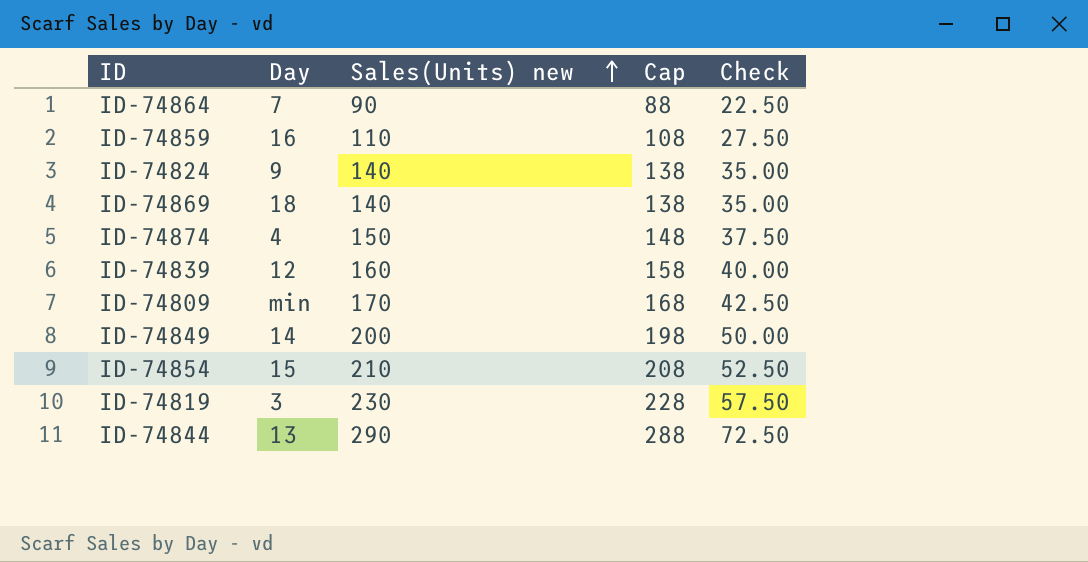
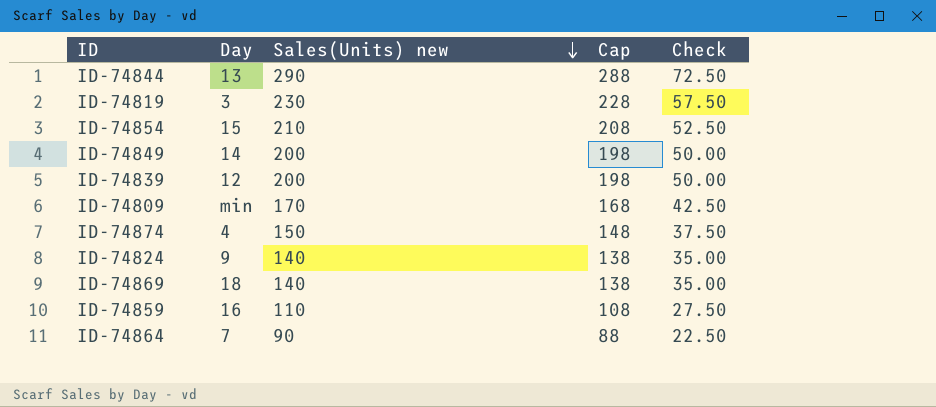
row order: Sales(Units) new ascending -> Sales(Units) new descending
ID-74839 | Sales(Units) new: 160 -> 200
ID-74839 | Cap: 158 -> 198
ID-74839 | Check: 40.00 -> 50.00

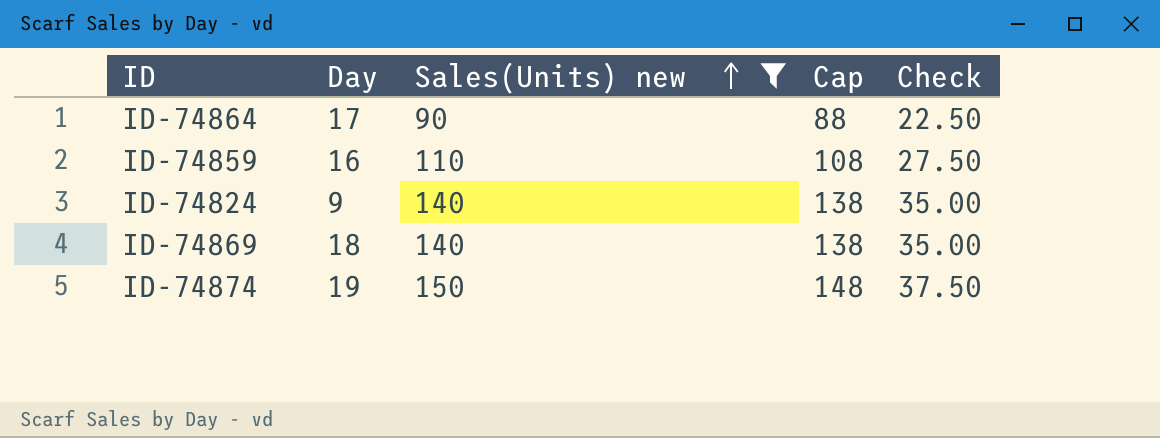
filter: none -> Sales(Units) new <= 150
row order: Sales(Units) new descending -> Sales(Units) new ascending
ID-74864 | Day: 7 -> 17
ID-74874 | Day: 4 -> 19

